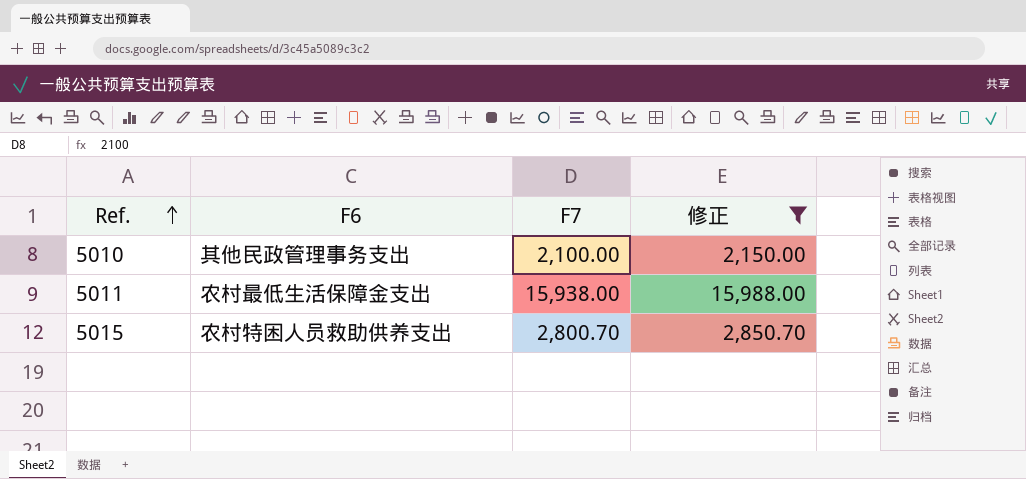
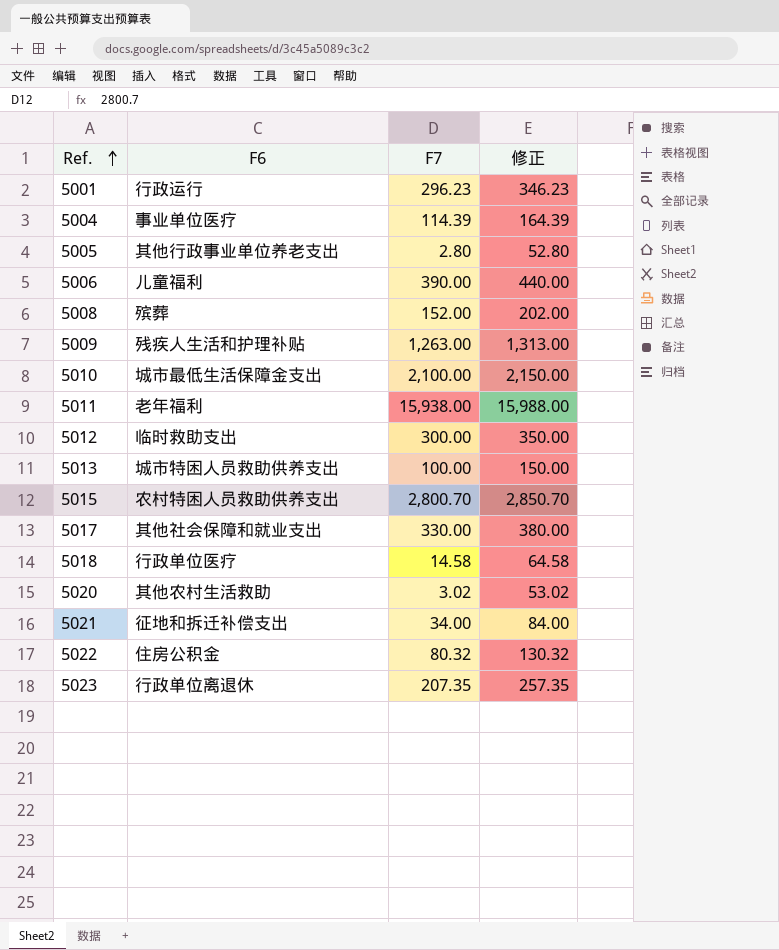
filter: 修正 >= 2,150.00 -> none
5010 | F6: 其他民政管理事务支出 -> 城市最低生活保障金支出
5011 | F6: 农村最低生活保障金支出 -> 老年福利

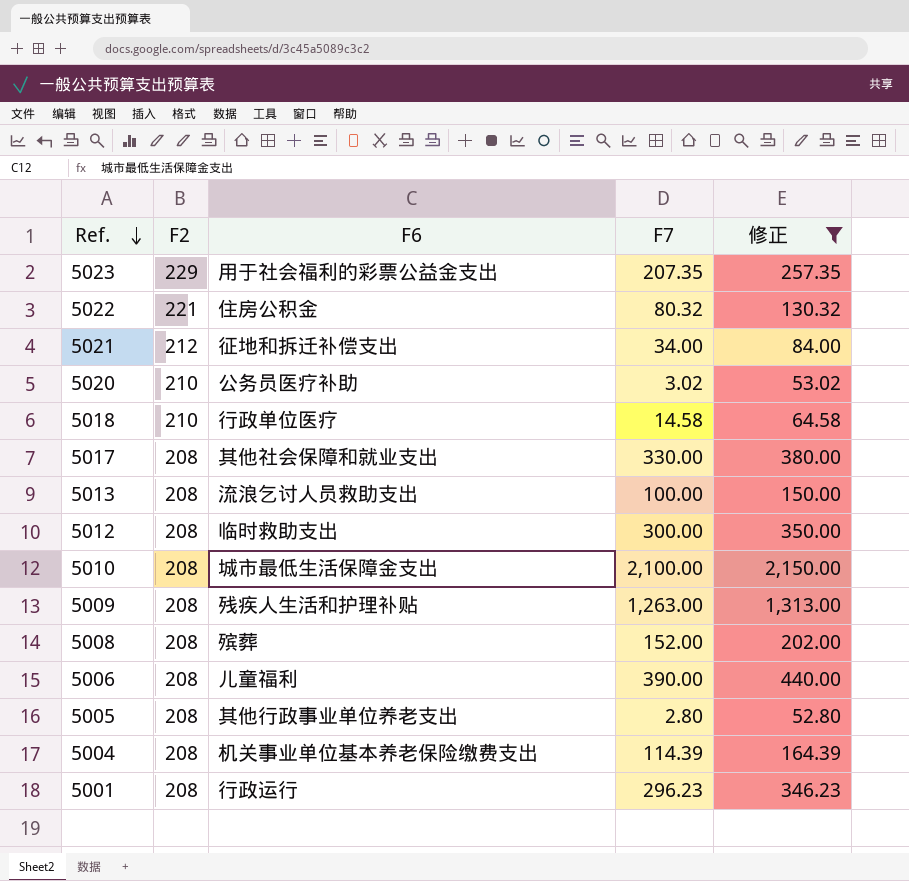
filter: none -> 修正 <= 2,150.00
row order: Ref. ascending -> Ref. descending
column F2 | position: none -> 2
5023 | F6: 行政单位离退休 -> 用于社会福利的彩票公益金支出
5020 | F6: 其他农村生活救助 -> 公务员医疗补助
5013 | F6: 城市特困人员救助供养支出 -> 流浪乞讨人员救助支出
5004 | F6: 事业单位医疗 -> 机关事业单位基本养老保险缴费支出

